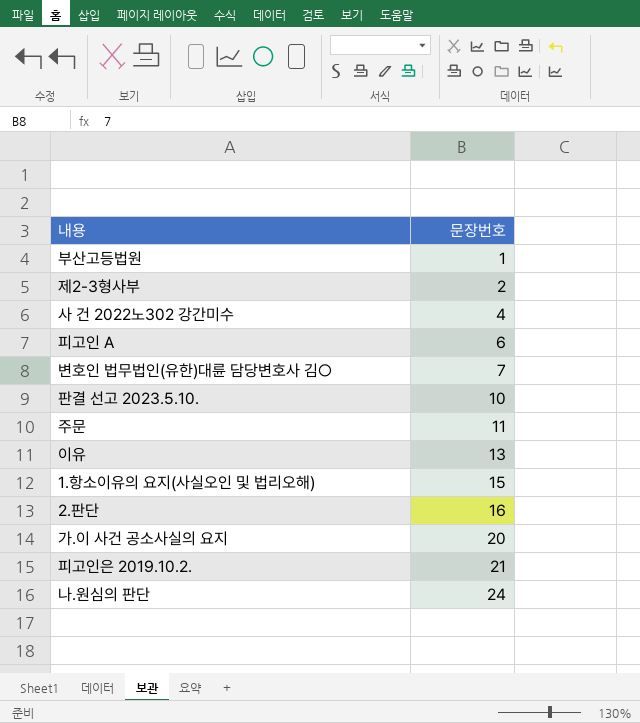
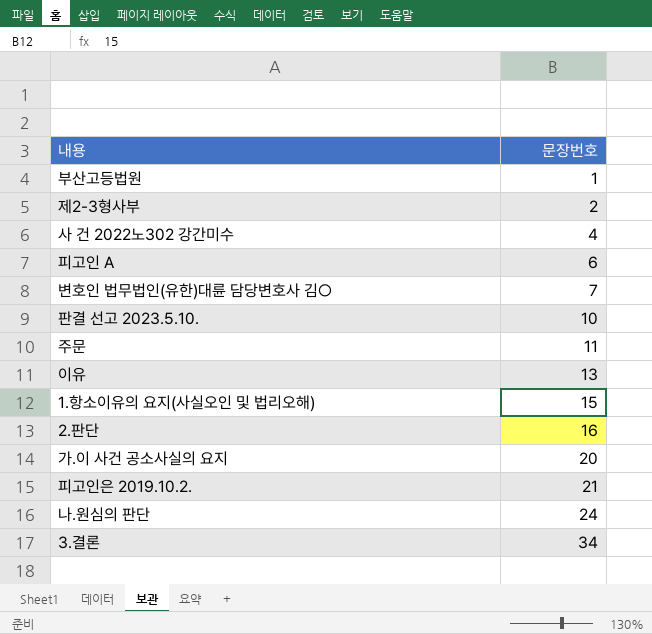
row 3.결론: none -> 34

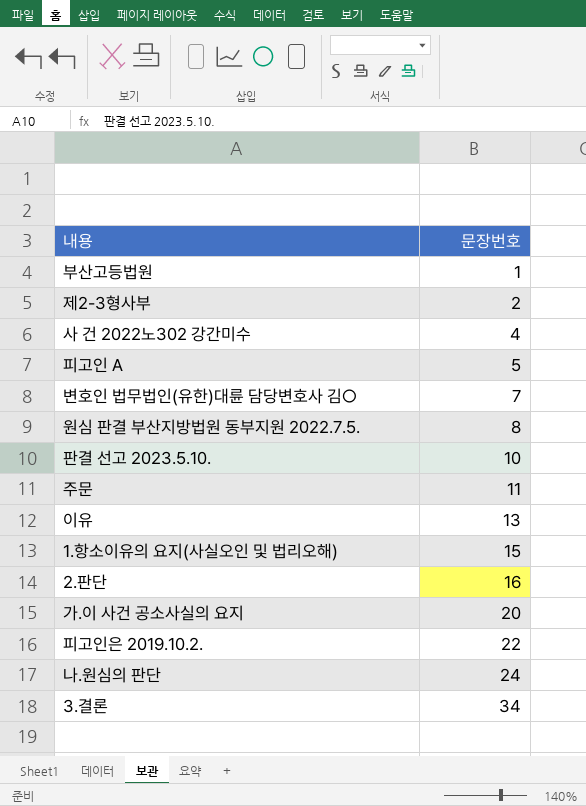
피고인 A | 문장번호: 6 -> 5
row 원심 판결 부산지방법원 동부지원 2022.7.5.: none -> 8
피고인은 2019.10.2. | 문장번호: 21 -> 22

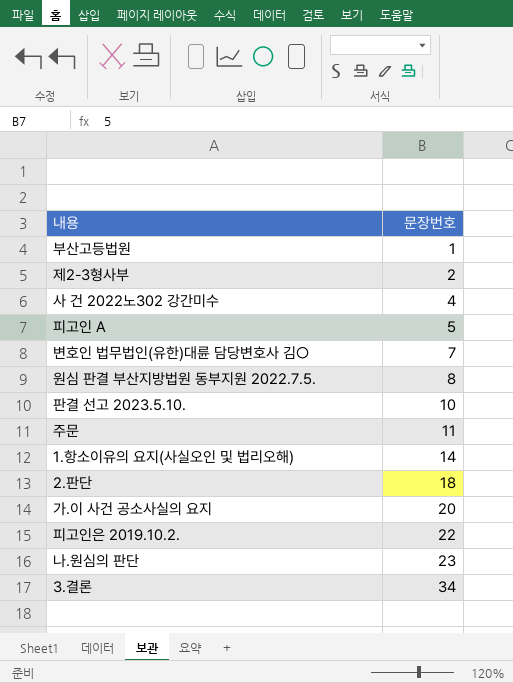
row 이유: 13 -> none
1.항소이유의 요지(사실오인 및 법리오해) | 문장번호: 15 -> 14
2.판단 | 문장번호: 16 -> 18
나.원심의 판단 | 문장번호: 24 -> 23

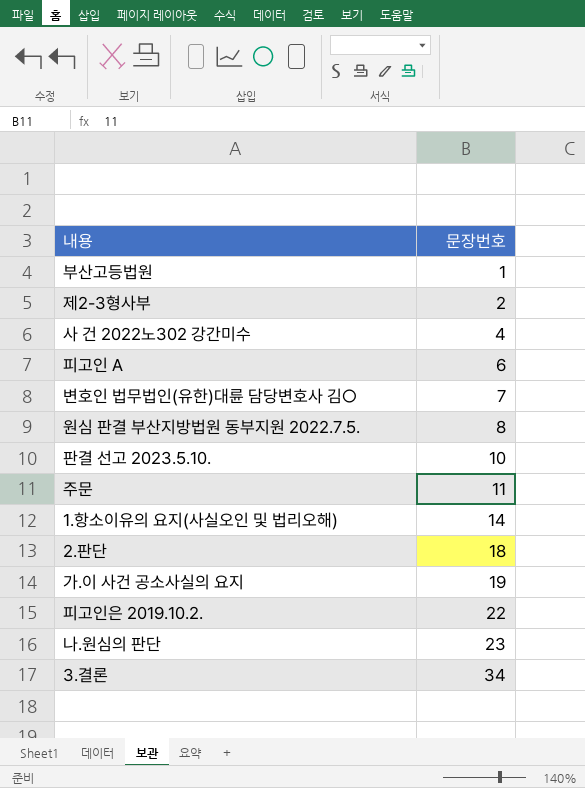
피고인 A | 문장번호: 5 -> 6
가.이 사건 공소사실의 요지 | 문장번호: 20 -> 19

